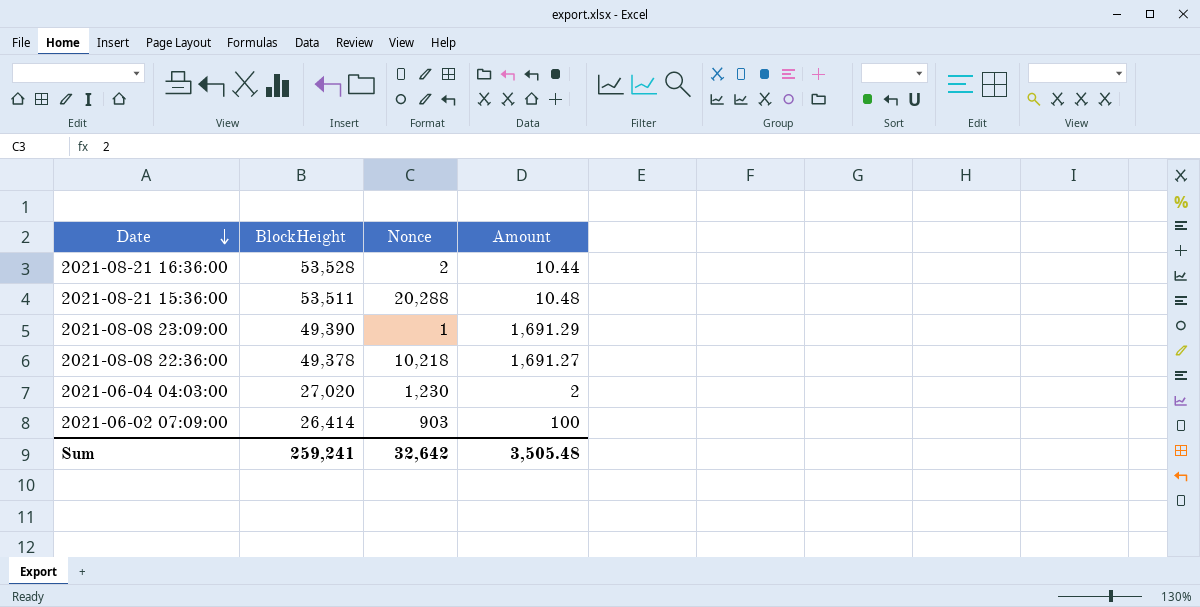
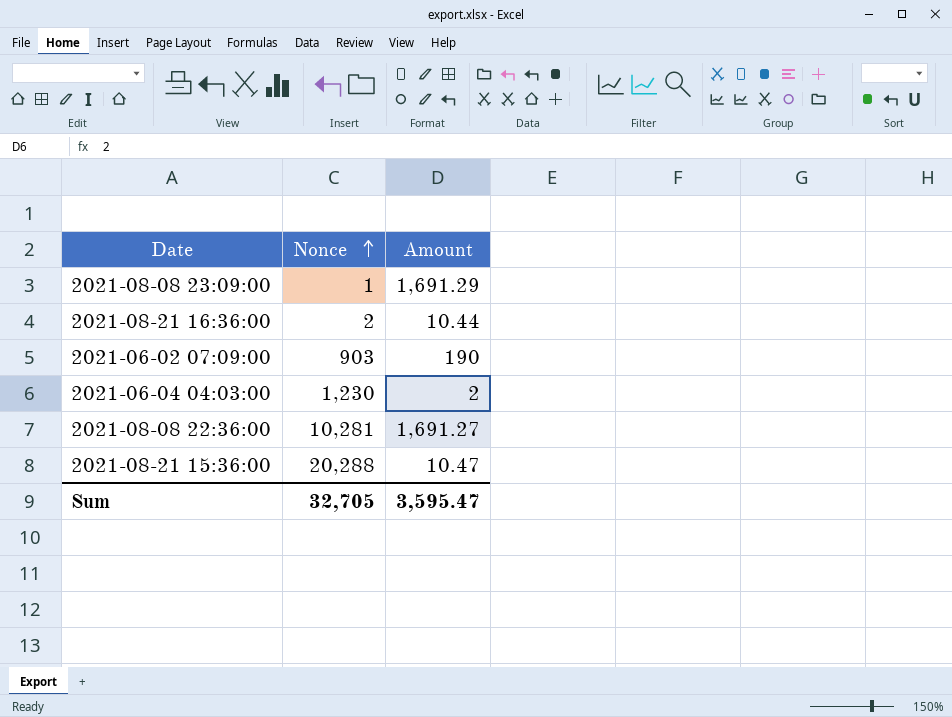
row order: Date descending -> Nonce ascending
column BlockHeight | position: 2 -> none
2021-06-02 07:09:00 | Amount: 100 -> 190
2021-08-08 22:36:00 | Nonce: 10,218 -> 10,281
2021-08-21 15:36:00 | Amount: 10.48 -> 10.47
Sum | Nonce: 32,642 -> 32,705
Sum | Amount: 3,505.48 -> 3,595.47

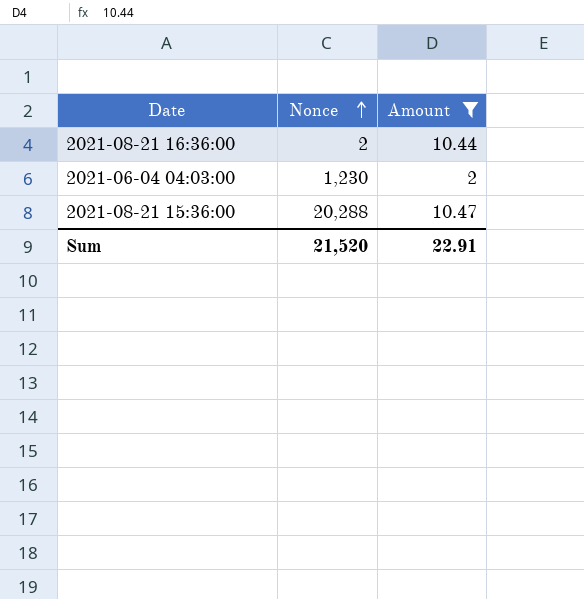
filter: none -> Amount <= 10.47
Sum | Nonce: 32,705 -> 21,520
Sum | Amount: 3,595.47 -> 22.91

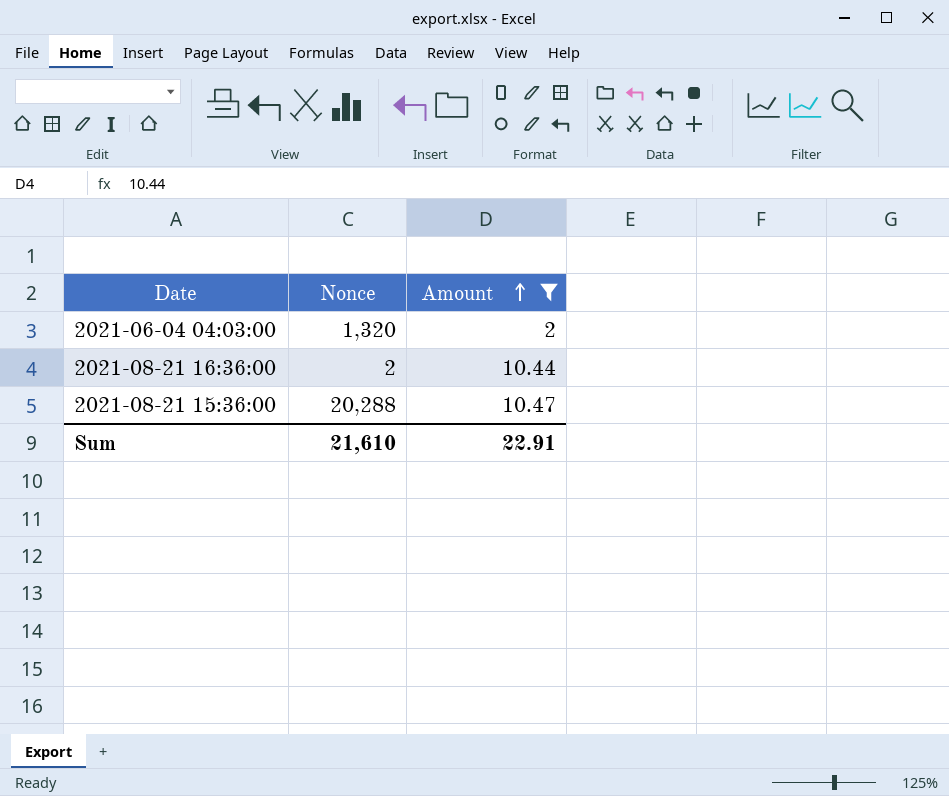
row order: Nonce ascending -> Amount ascending
2021-06-04 04:03:00 | Nonce: 1,230 -> 1,320
Sum | Nonce: 21,520 -> 21,610

